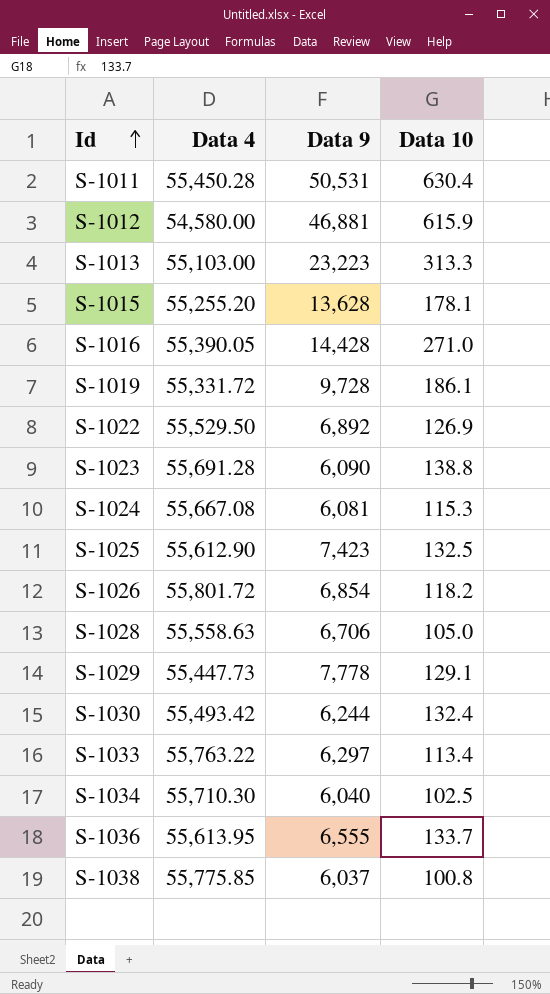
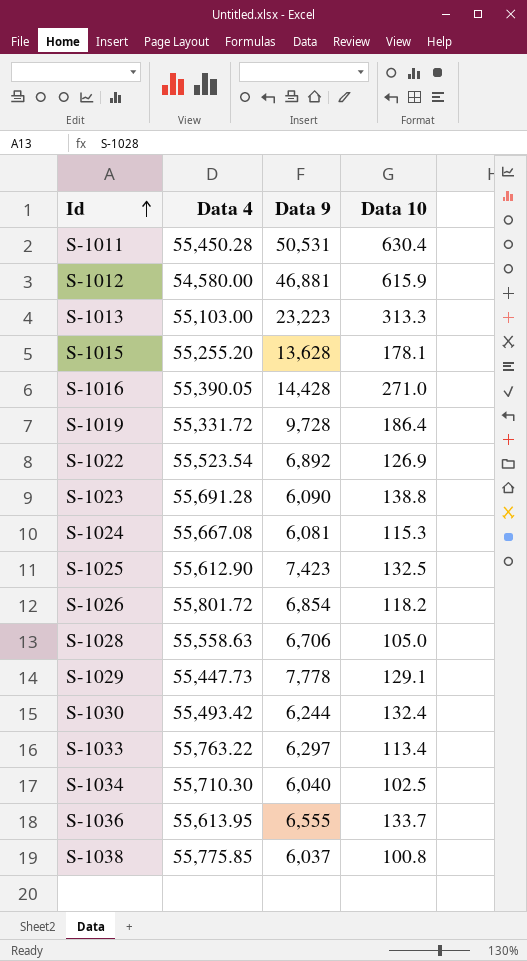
S-1019 | Data 10: 186.1 -> 186.4
S-1022 | Data 4: 55,529.50 -> 55,523.54

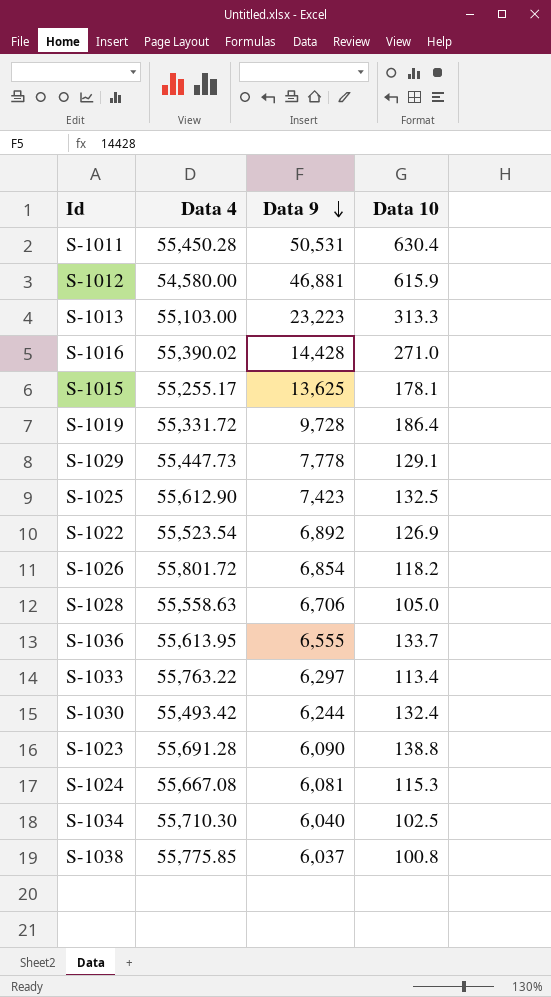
row order: Id ascending -> Data 9 descending
S-1016 | Data 4: 55,390.05 -> 55,390.02
S-1015 | Data 4: 55,255.20 -> 55,255.17
S-1015 | Data 9: 13,628 -> 13,625

